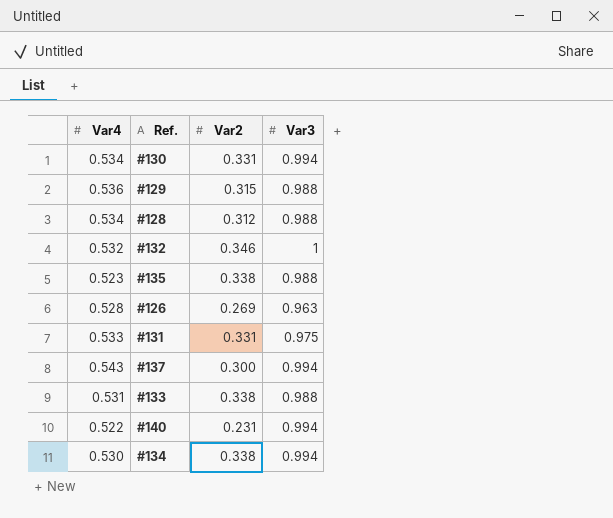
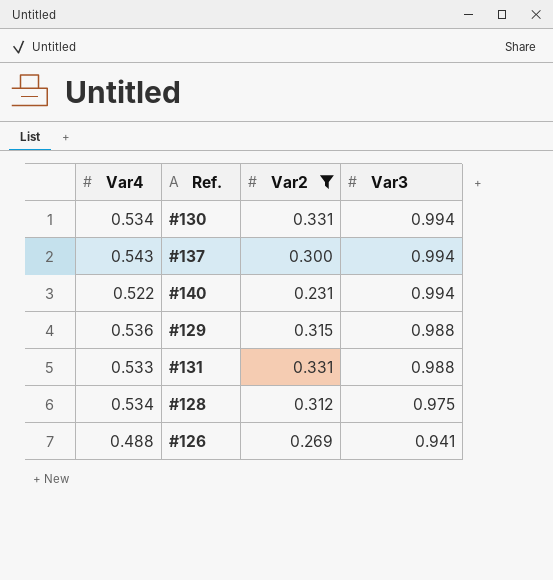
filter: none -> Var2 <= 0.331
row order: none -> Var3 descending
#131 | Var3: 0.975 -> 0.988
#128 | Var3: 0.988 -> 0.975
#126 | Var4: 0.528 -> 0.488
#126 | Var3: 0.963 -> 0.941

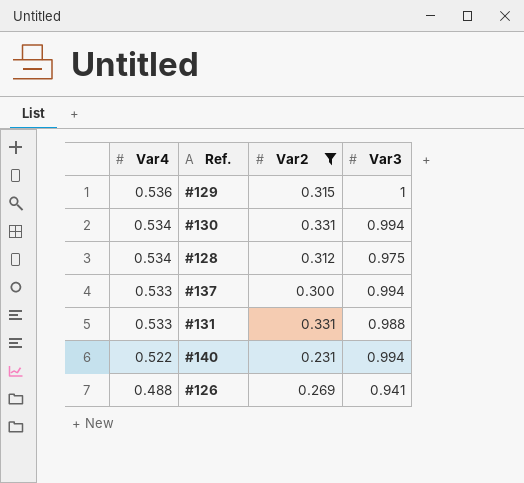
row order: Var3 descending -> Var4 descending
#129 | Var3: 0.988 -> 1
#137 | Var4: 0.543 -> 0.533

